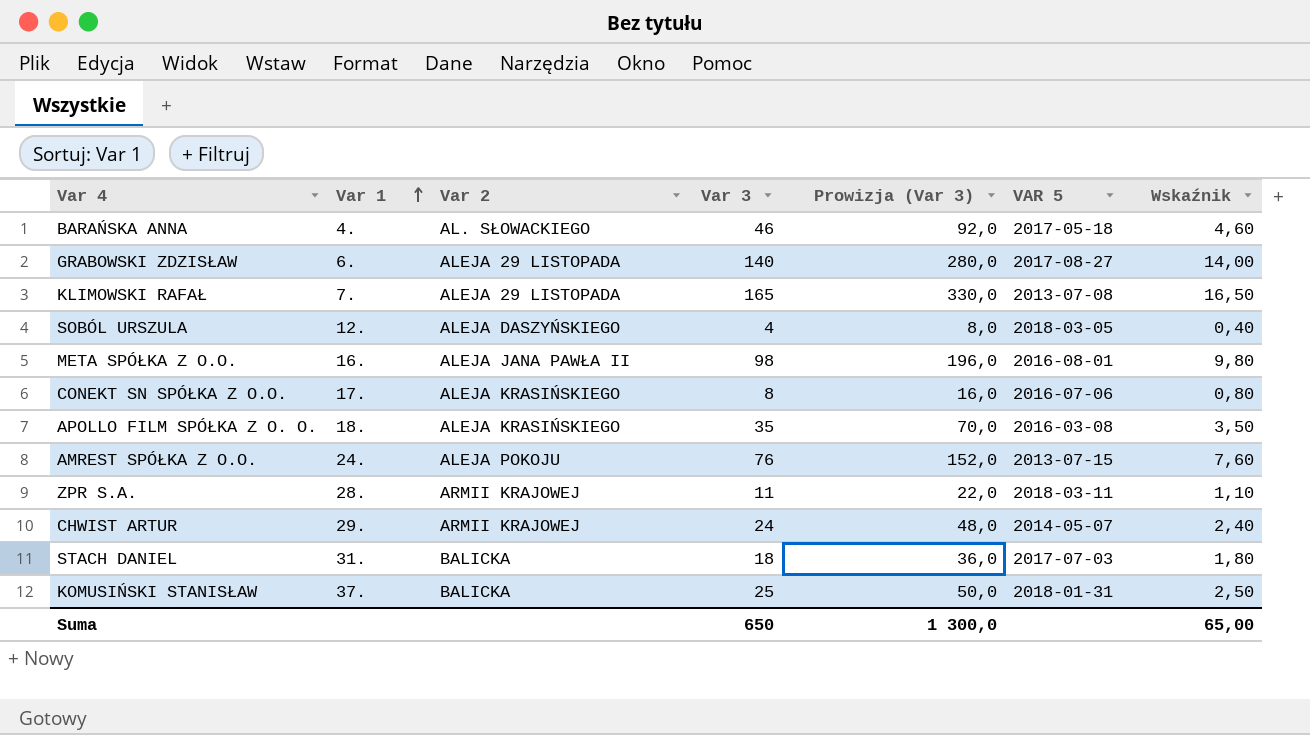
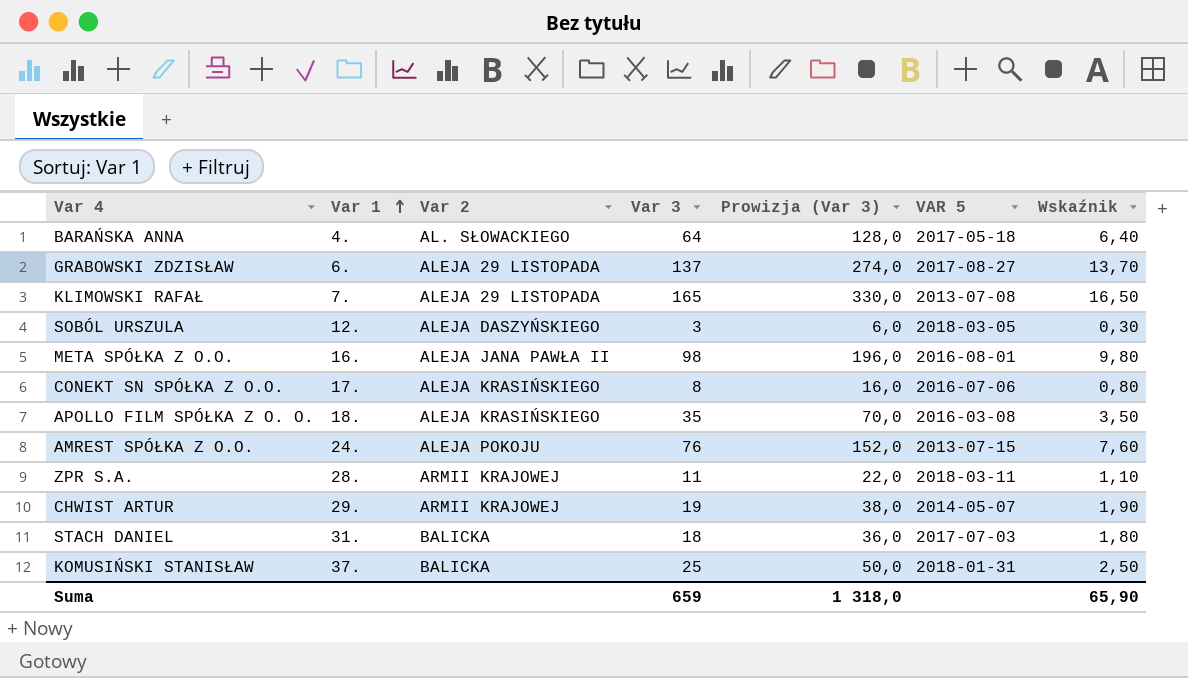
BARAŃSKA ANNA | Var 3: 46 -> 64
BARAŃSKA ANNA | Prowizja (Var 3): 92,0 -> 128,0
BARAŃSKA ANNA | Wskaźnik: 4,60 -> 6,40
GRABOWSKI ZDZISŁAW | Var 3: 140 -> 137
GRABOWSKI ZDZISŁAW | Prowizja (Var 3): 280,0 -> 274,0
GRABOWSKI ZDZISŁAW | Wskaźnik: 14,00 -> 13,70
SOBÓL URSZULA | Var 3: 4 -> 3
SOBÓL URSZULA | Prowizja (Var 3): 8,0 -> 6,0
SOBÓL URSZULA | Wskaźnik: 0,40 -> 0,30
CHWIST ARTUR | Var 3: 24 -> 19
CHWIST ARTUR | Prowizja (Var 3): 48,0 -> 38,0
CHWIST ARTUR | Wskaźnik: 2,40 -> 1,90
Suma | Var 3: 650 -> 659
Suma | Prowizja (Var 3): 1 300,0 -> 1 318,0
Suma | Wskaźnik: 65,00 -> 65,90

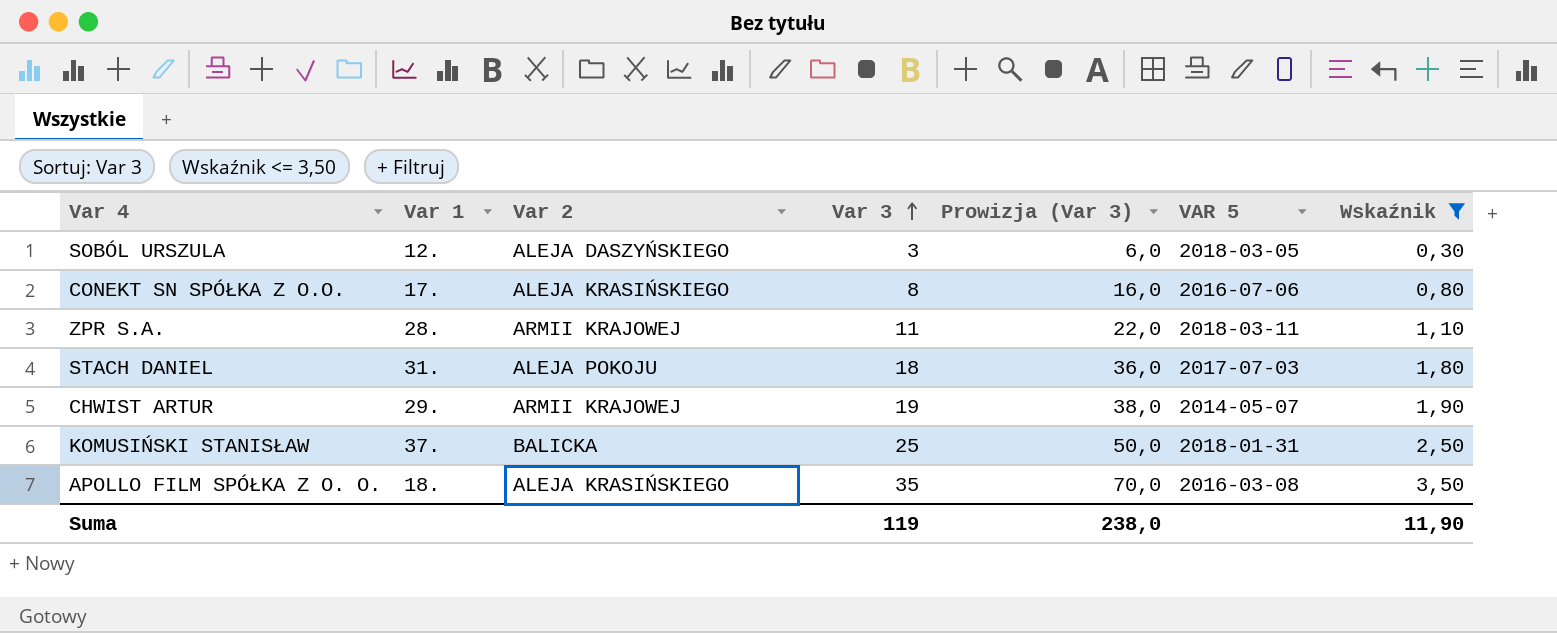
filter: none -> Wskaźnik <= 3,50
row order: Var 1 ascending -> Var 3 ascending
STACH DANIEL | Var 2: BALICKA -> ALEJA POKOJU
Suma | Var 3: 659 -> 119
Suma | Prowizja (Var 3): 1 318,0 -> 238,0
Suma | Wskaźnik: 65,90 -> 11,90

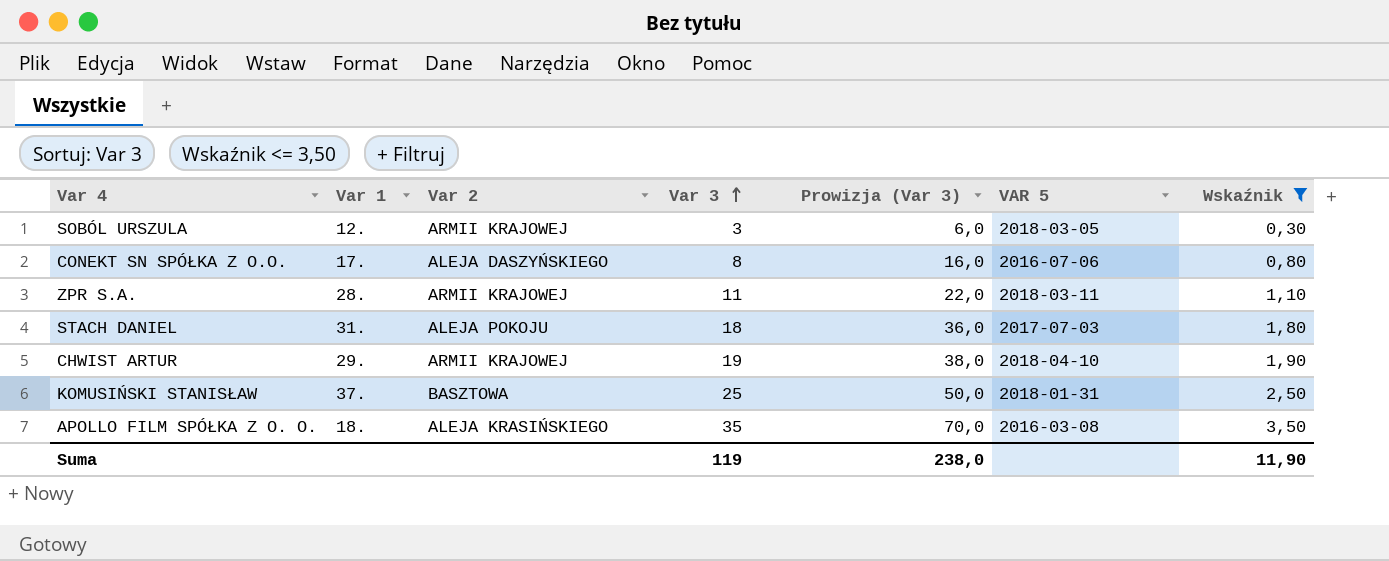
SOBÓL URSZULA | Var 2: ALEJA DASZYŃSKIEGO -> ARMII KRAJOWEJ
CONEKT SN SPÓŁKA Z O.O. | Var 2: ALEJA KRASIŃSKIEGO -> ALEJA DASZYŃSKIEGO
CHWIST ARTUR | VAR 5: 2014-05-07 -> 2018-04-10
KOMUSIŃSKI STANISŁAW | Var 2: BALICKA -> BASZTOWA

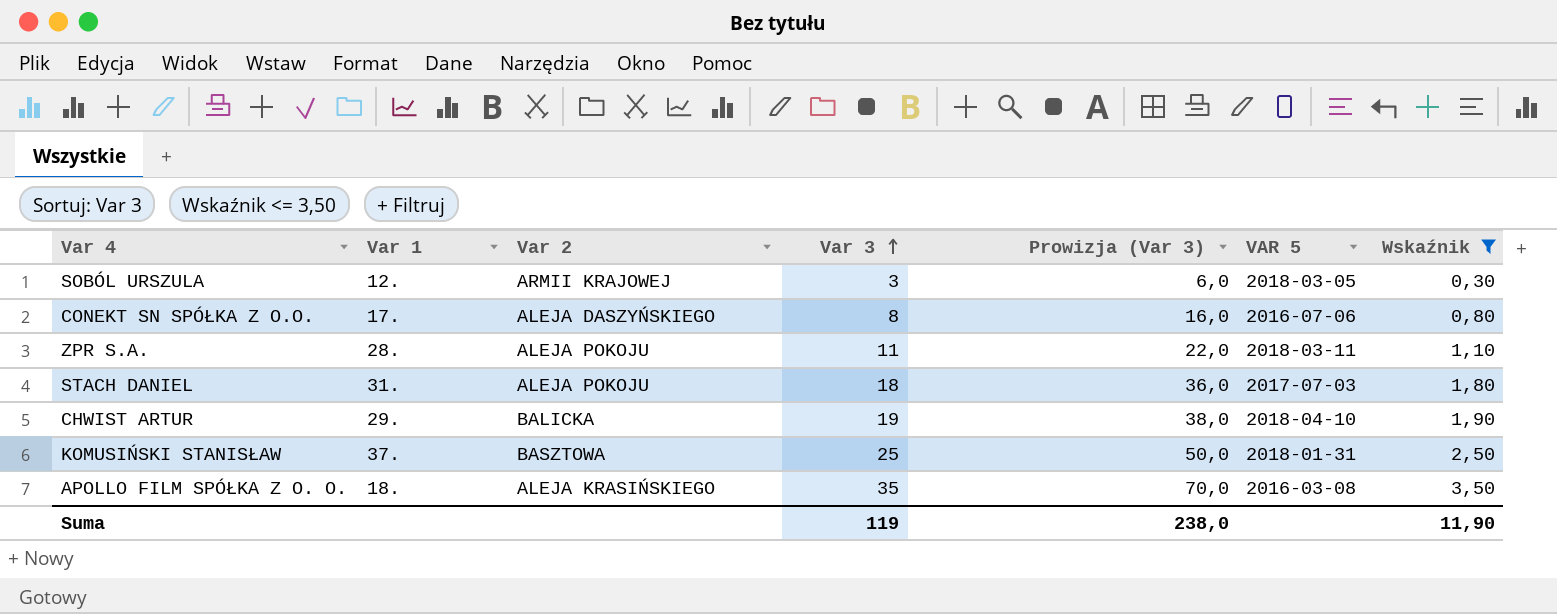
ZPR S.A. | Var 2: ARMII KRAJOWEJ -> ALEJA POKOJU
CHWIST ARTUR | Var 2: ARMII KRAJOWEJ -> BALICKA

